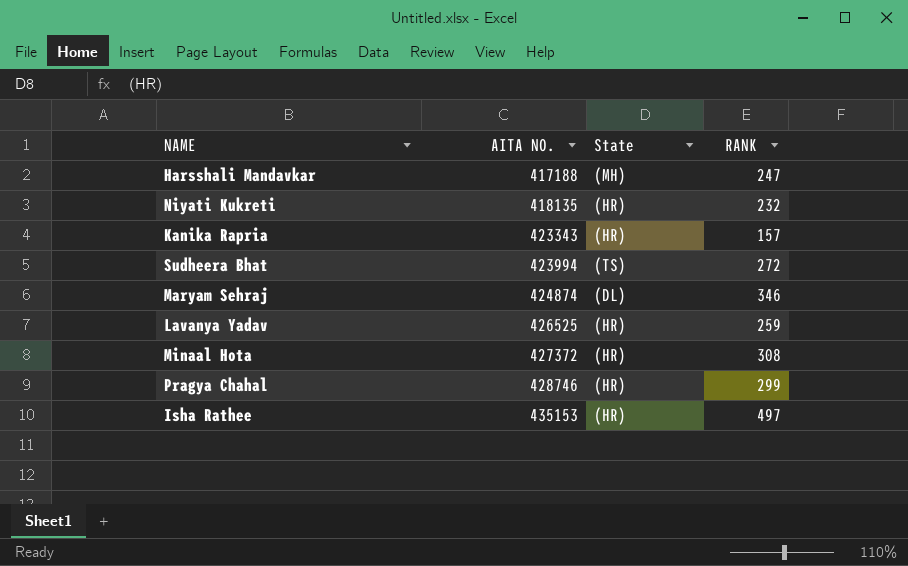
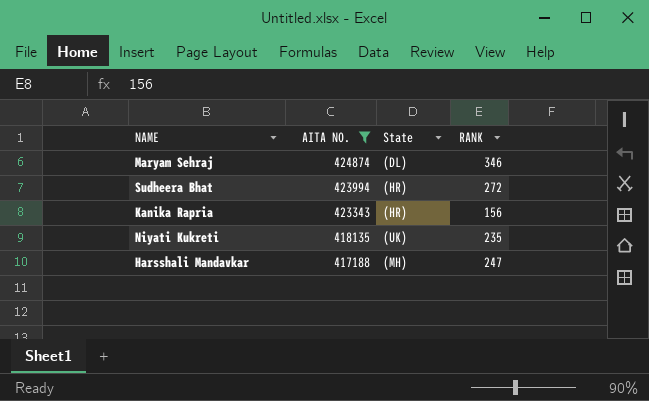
filter: none -> AITA NO. <= 424874
row order: AITA NO. ascending -> AITA NO. descending
Sudheera Bhat | State: (TS) -> (HR)
Kanika Rapria | RANK: 157 -> 156
Niyati Kukreti | State: (HR) -> (UK)
Niyati Kukreti | RANK: 232 -> 235

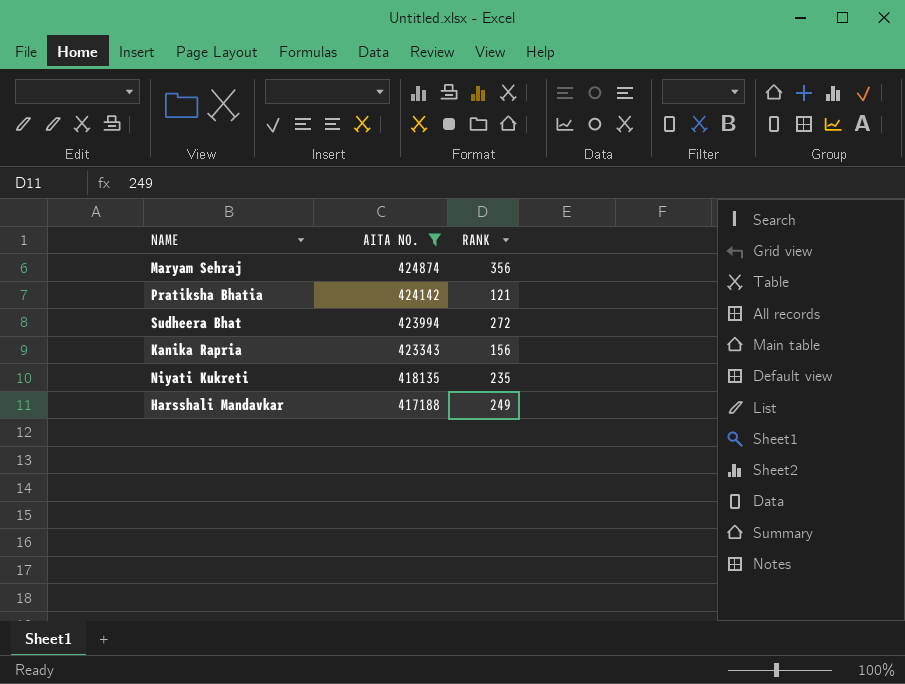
column State | position: 3 -> none
Maryam Sehraj | RANK: 346 -> 356
row Pratiksha Bhatia: none -> 424142 | 121
Harsshali Mandavkar | RANK: 247 -> 249

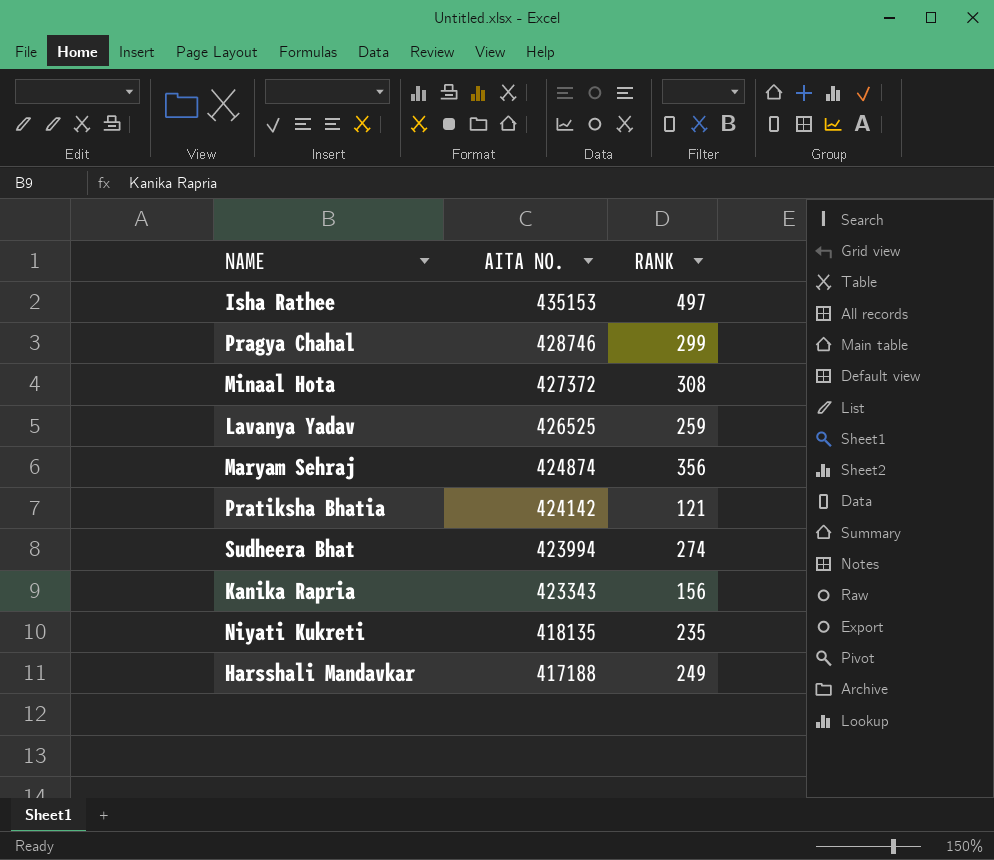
filter: AITA NO. <= 424874 -> none
Sudheera Bhat | RANK: 272 -> 274

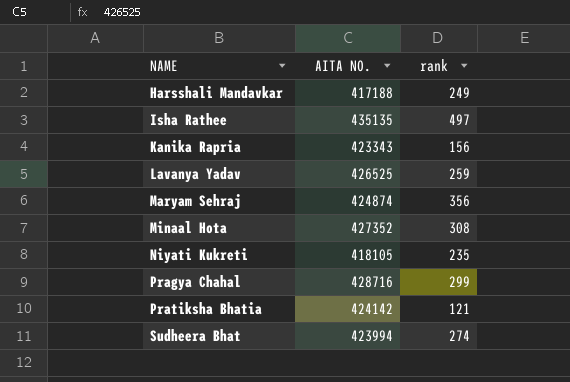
row order: AITA NO. descending -> NAME ascending
column name: RANK -> rank
Isha Rathee | AITA NO.: 435153 -> 435135
Minaal Hota | AITA NO.: 427372 -> 427352
Niyati Kukreti | AITA NO.: 418135 -> 418105
Pragya Chahal | AITA NO.: 428746 -> 428716

